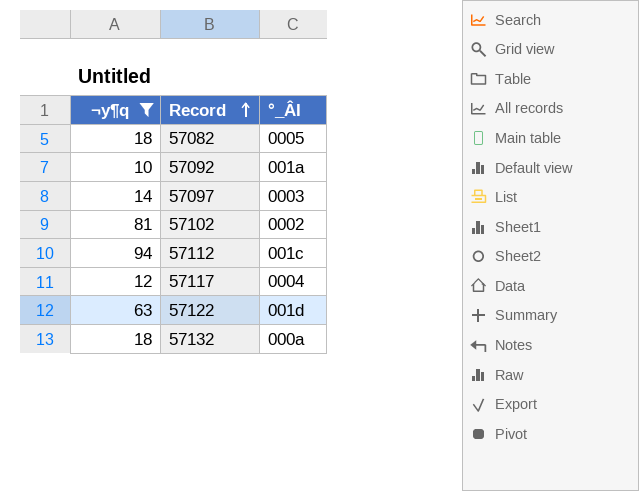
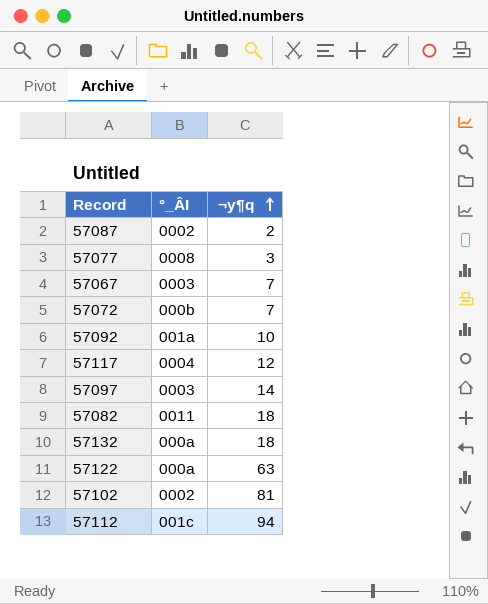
filter: ¬y¶q >= 10 -> none
row order: Record ascending -> ¬y¶q ascending
column ¬y¶q | position: 1 -> 3
57082 | °_ÂI: 0005 -> 0011
57122 | °_ÂI: 001d -> 000a

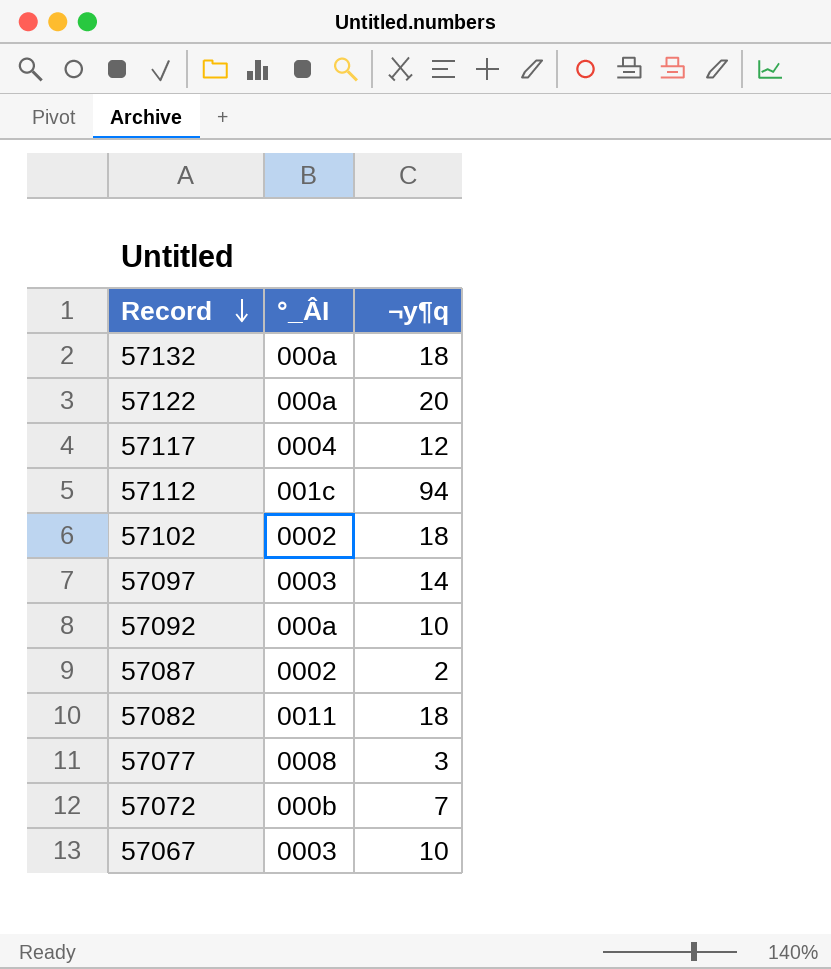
row order: ¬y¶q ascending -> Record descending
57122 | ¬y¶q: 63 -> 20
57102 | ¬y¶q: 81 -> 18
57092 | °_ÂI: 001a -> 000a
57067 | ¬y¶q: 7 -> 10

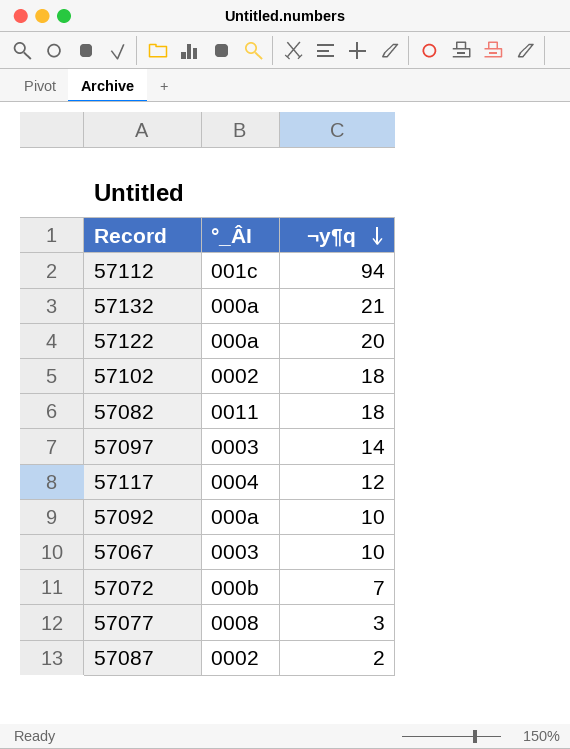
row order: Record descending -> ¬y¶q descending
57132 | ¬y¶q: 18 -> 21

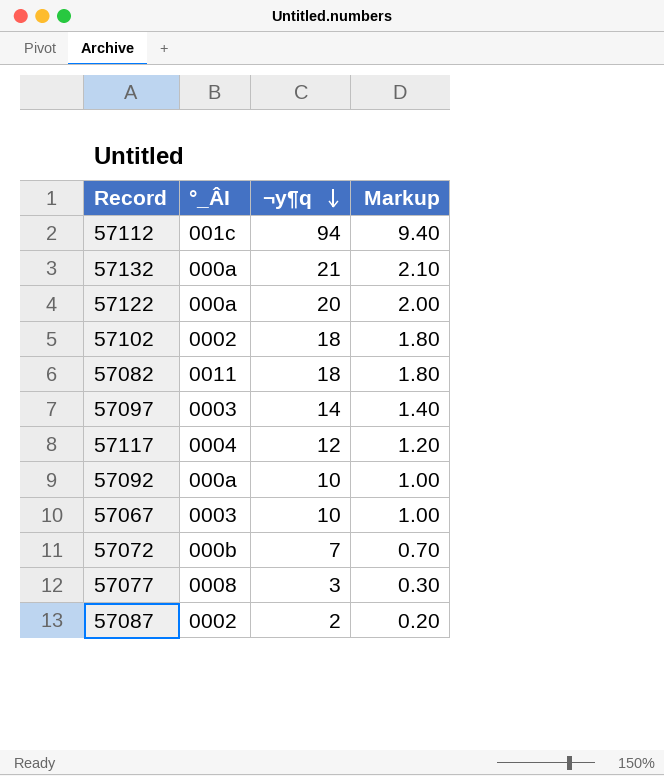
column Markup | formula: none -> [¬y¶q] * 0.1

